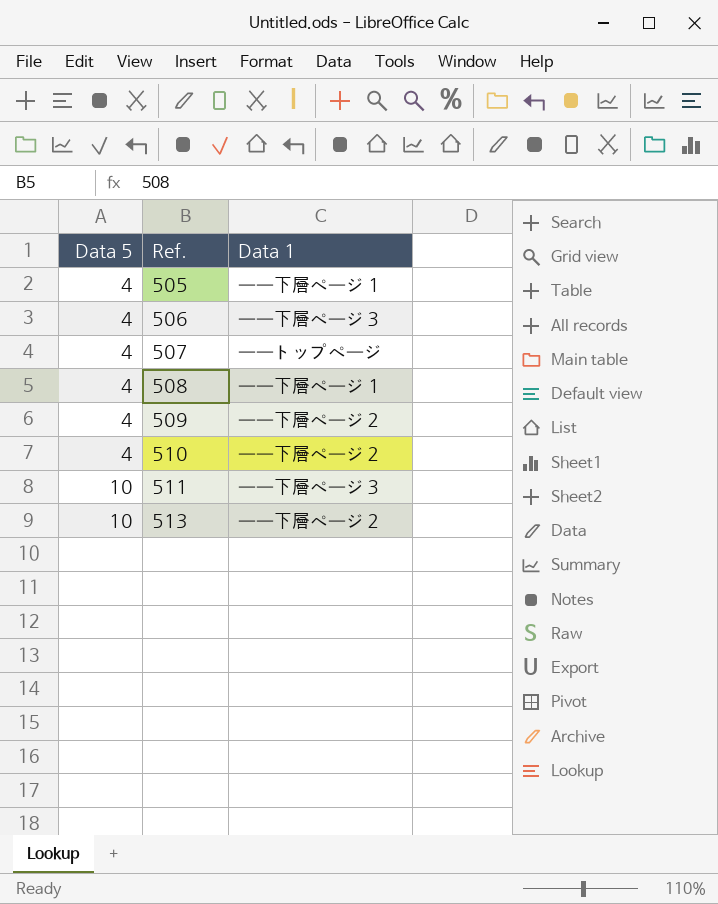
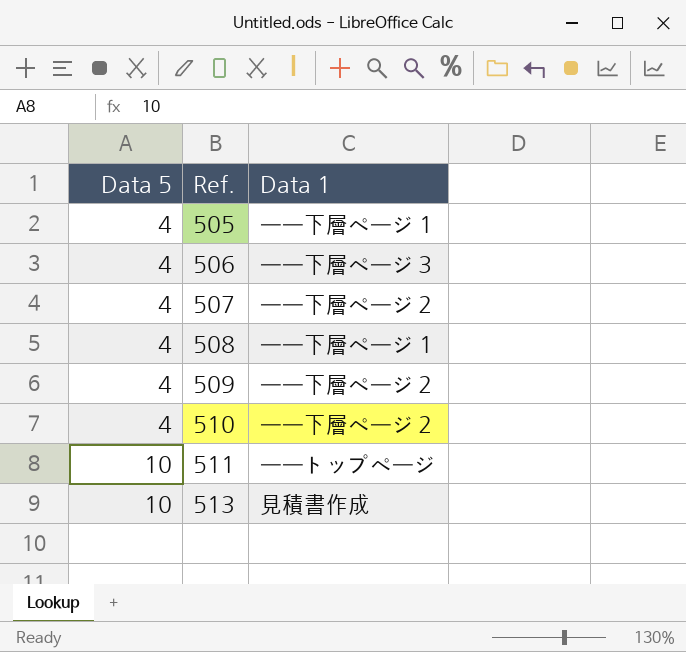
507 | Data 1: ーートップページ -> ーー下層ページ２
511 | Data 1: ーー下層ページ３ -> ーートップページ
513 | Data 1: ーー下層ページ２ -> 見積書作成

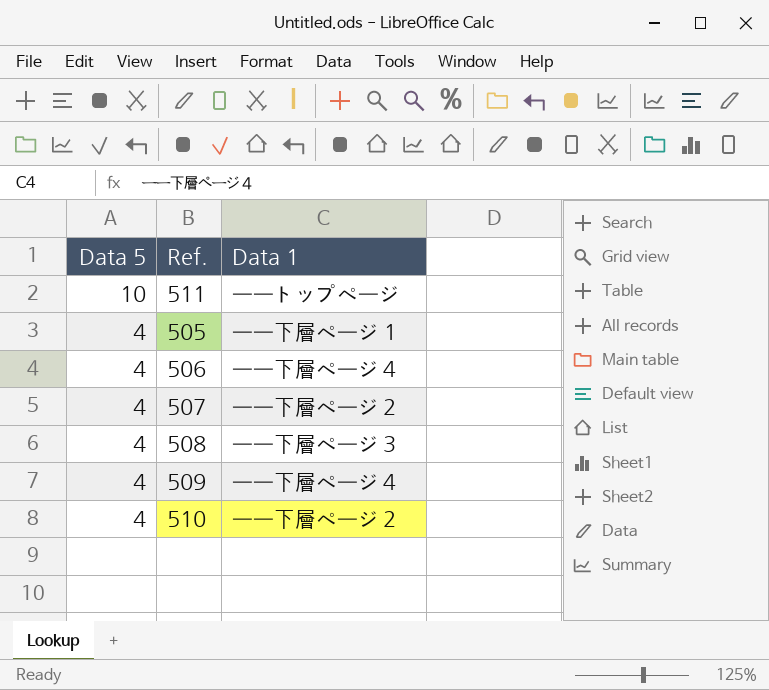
row order: Data 5 ascending -> Data 5 descending
row 513: 10 | 見積書作成 -> none
506 | Data 1: ーー下層ページ３ -> ーー下層ページ４
508 | Data 1: ーー下層ページ１ -> ーー下層ページ３
509 | Data 1: ーー下層ページ２ -> ーー下層ページ４

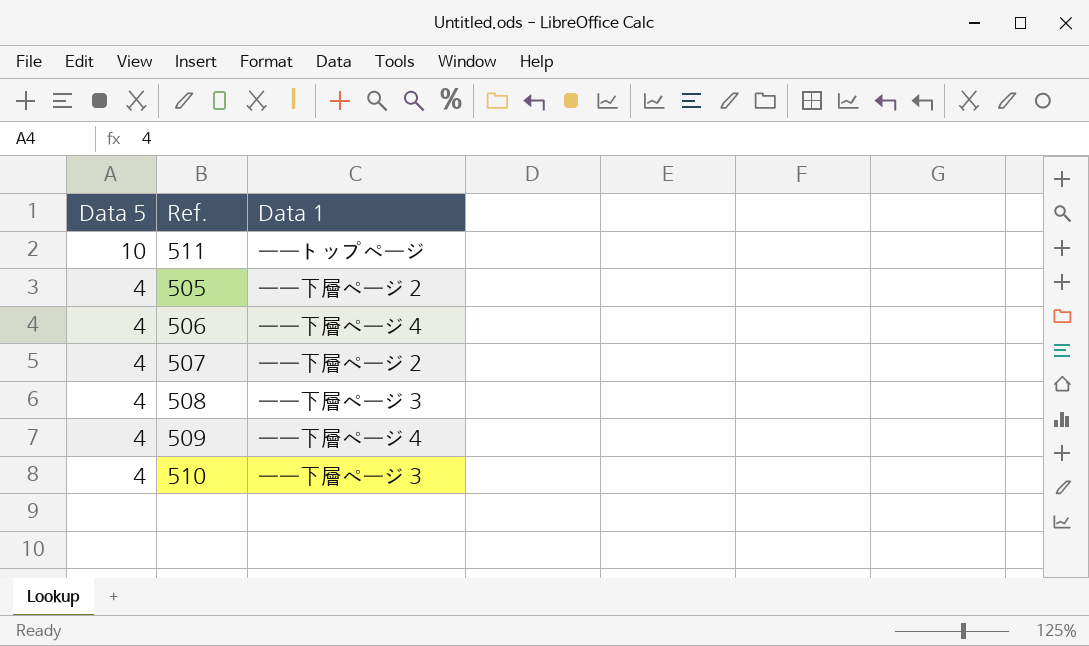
505 | Data 1: ーー下層ページ１ -> ーー下層ページ２
510 | Data 1: ーー下層ページ２ -> ーー下層ページ３

